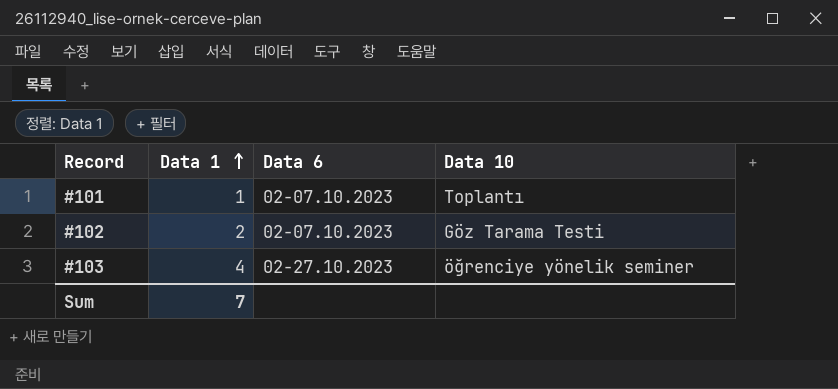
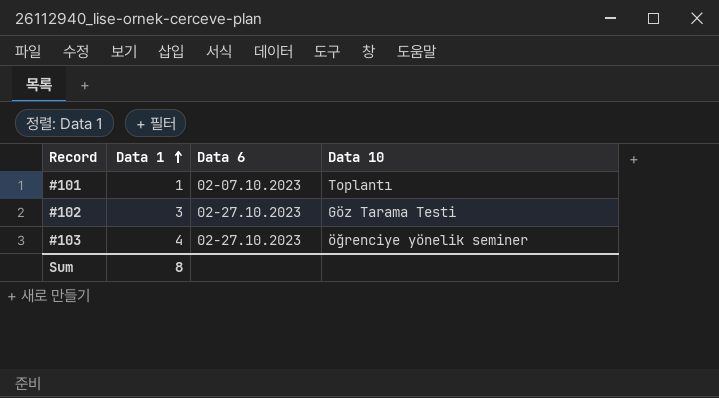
#102 | Data 1: 2 -> 3
#102 | Data 6: 02-07.10.2023 -> 02-27.10.2023
Sum | Data 1: 7 -> 8

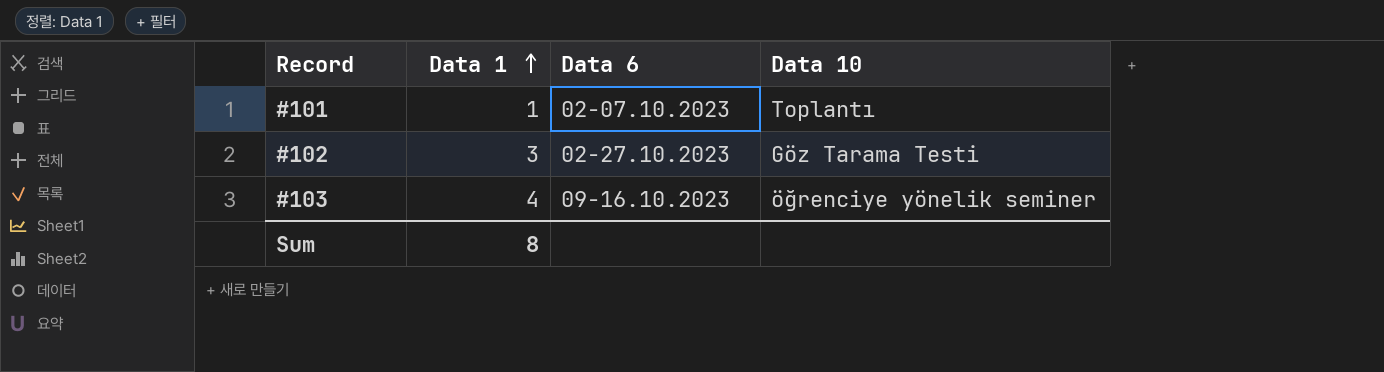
#103 | Data 6: 02-27.10.2023 -> 09-16.10.2023

